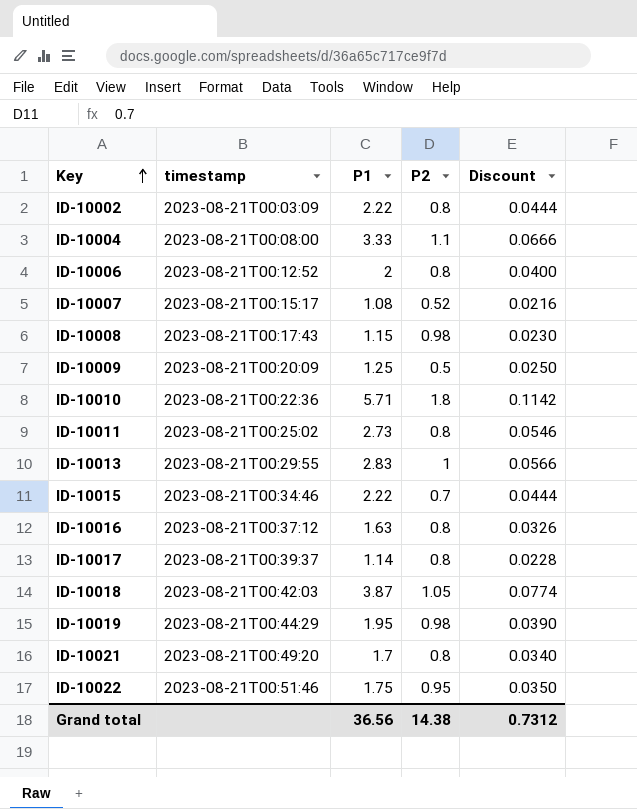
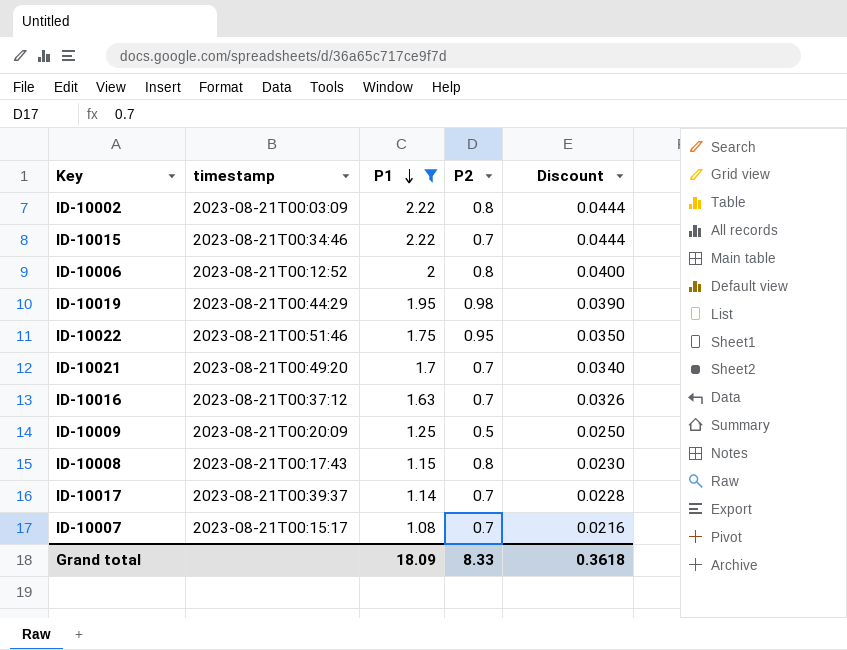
filter: none -> P1 <= 2.22
row order: Key ascending -> P1 descending
ID-10021 | P2: 0.8 -> 0.7
ID-10016 | P2: 0.8 -> 0.7
ID-10008 | P2: 0.98 -> 0.8
ID-10017 | P2: 0.8 -> 0.7
ID-10007 | P2: 0.52 -> 0.7
Grand total | P1: 36.56 -> 18.09
Grand total | P2: 14.38 -> 8.33
Grand total | Discount: 0.7312 -> 0.3618

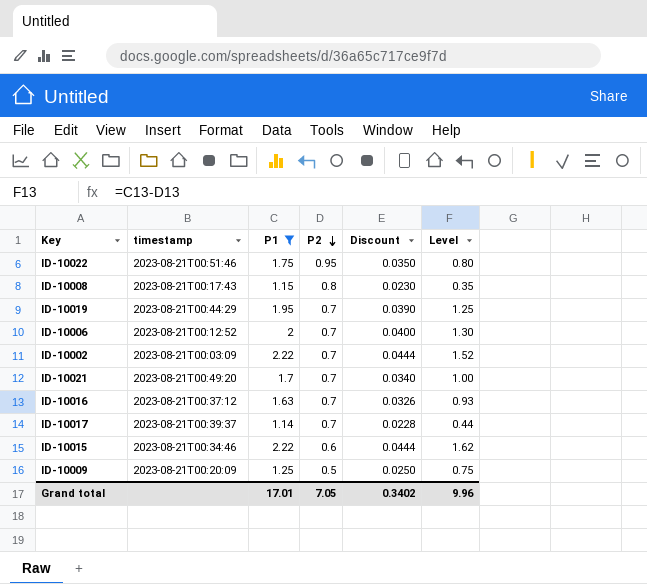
row order: P1 descending -> P2 descending
column Level | formula: none -> [P1] - [P2]
row ID-10007: 2023-08-21T00:15:17 | 1.08 | 0.7 | 0.0216 -> none
ID-10019 | P2: 0.98 -> 0.7
ID-10006 | P2: 0.8 -> 0.7
ID-10002 | P2: 0.8 -> 0.7
ID-10015 | P2: 0.7 -> 0.6
Grand total | P1: 18.09 -> 17.01
Grand total | P2: 8.33 -> 7.05
Grand total | Discount: 0.3618 -> 0.3402

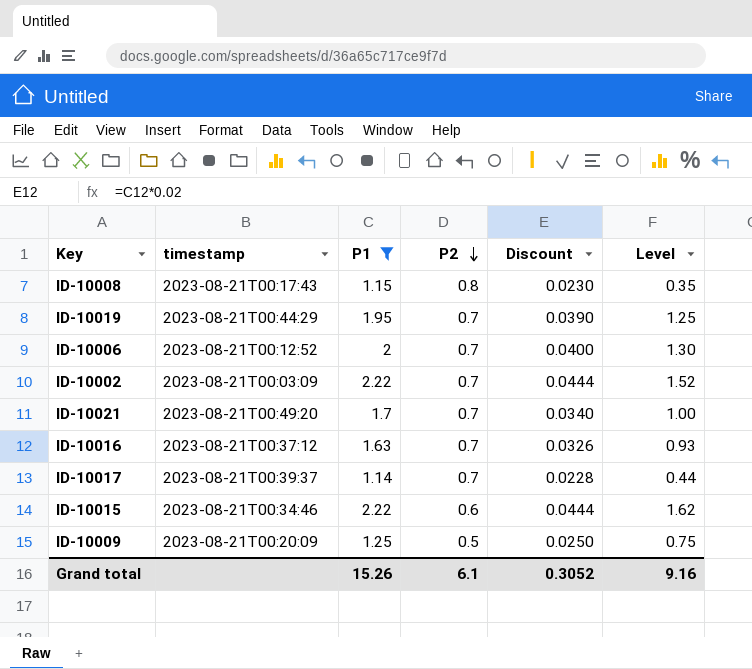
row ID-10022: 2023-08-21T00:51:46 | 1.75 | 0.95 | 0.0350 | 0.80 -> none
Grand total | P1: 17.01 -> 15.26
Grand total | P2: 7.05 -> 6.1
Grand total | Discount: 0.3402 -> 0.3052
Grand total | Level: 9.96 -> 9.16

